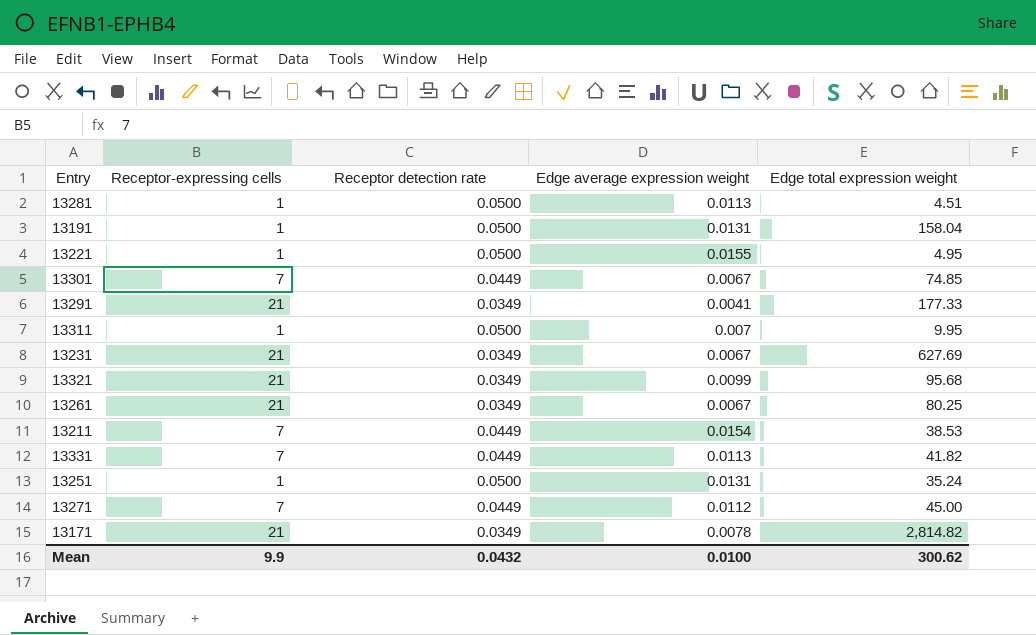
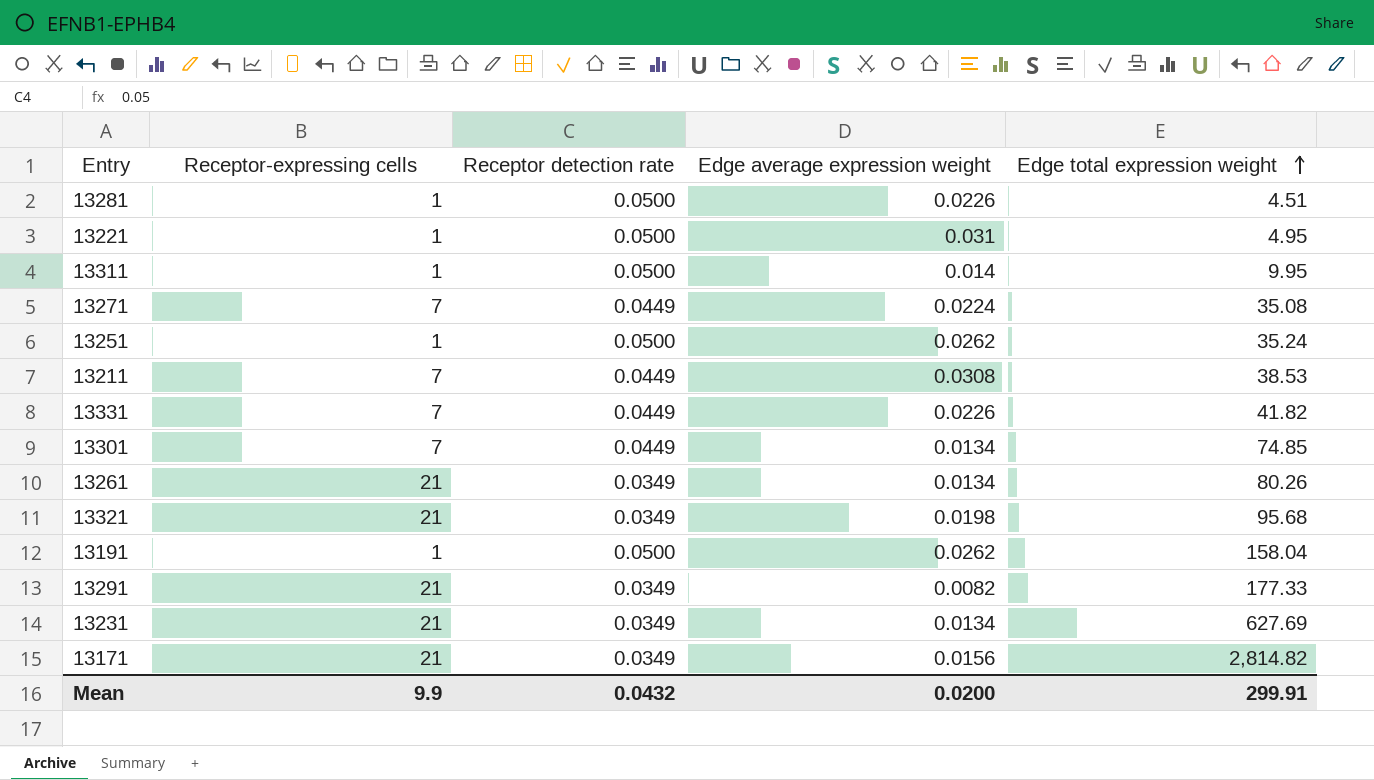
row order: none -> Edge total expression weight ascending
13281 | Edge average expression weight: 0.0113 -> 0.0226
13221 | Edge average expression weight: 0.0155 -> 0.031
13311 | Edge average expression weight: 0.007 -> 0.014
13271 | Edge average expression weight: 0.0112 -> 0.0224
13271 | Edge total expression weight: 45.00 -> 35.08
13251 | Edge average expression weight: 0.0131 -> 0.0262
13211 | Edge average expression weight: 0.0154 -> 0.0308
13331 | Edge average expression weight: 0.0113 -> 0.0226
13301 | Edge average expression weight: 0.0067 -> 0.0134
13261 | Edge average expression weight: 0.0067 -> 0.0134
13261 | Edge total expression weight: 80.25 -> 80.26
13321 | Edge average expression weight: 0.0099 -> 0.0198
13191 | Edge average expression weight: 0.0131 -> 0.0262
13291 | Edge average expression weight: 0.0041 -> 0.0082
13231 | Edge average expression weight: 0.0067 -> 0.0134
13171 | Edge average expression weight: 0.0078 -> 0.0156
Mean | Edge average expression weight: 0.0100 -> 0.0200
Mean | Edge total expression weight: 300.62 -> 299.91

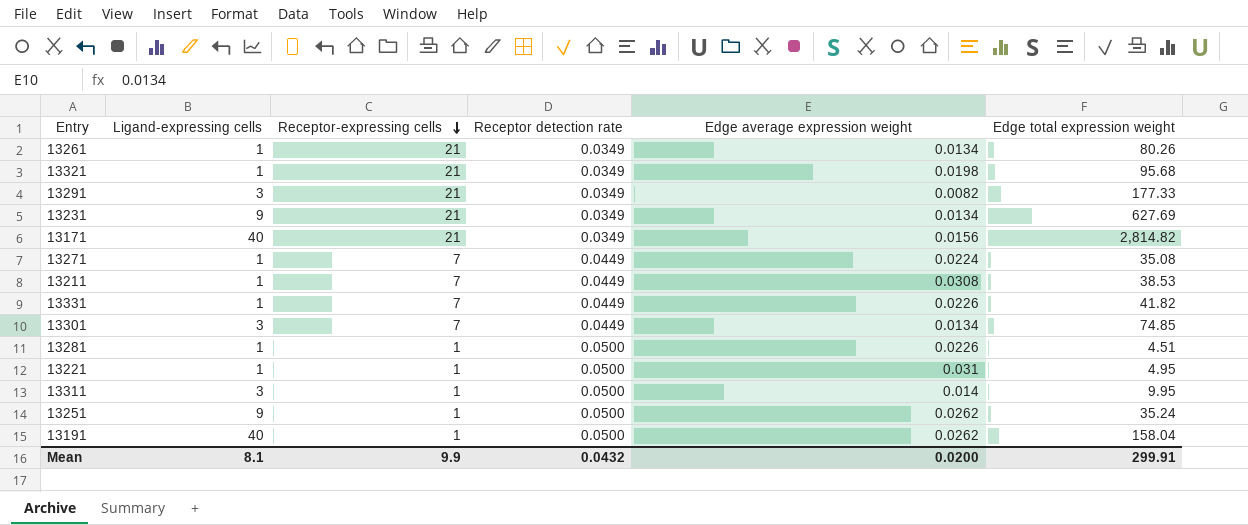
row order: Edge total expression weight ascending -> Receptor-expressing cells descending
column Ligand-expressing cells | position: none -> 2

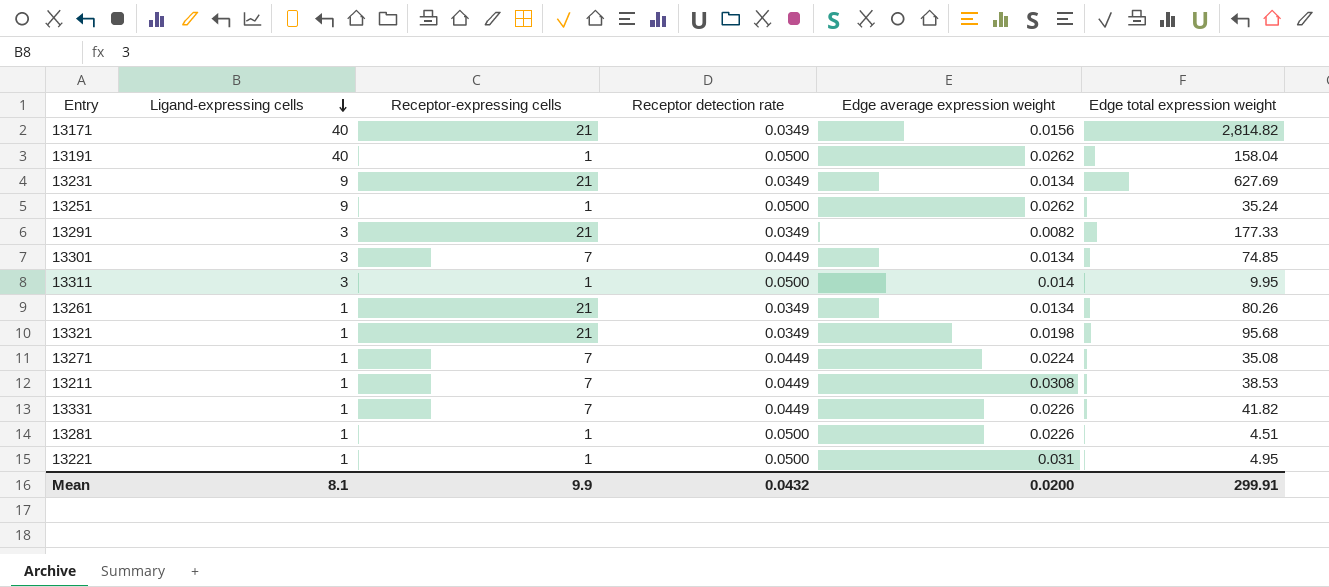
row order: Receptor-expressing cells descending -> Ligand-expressing cells descending

